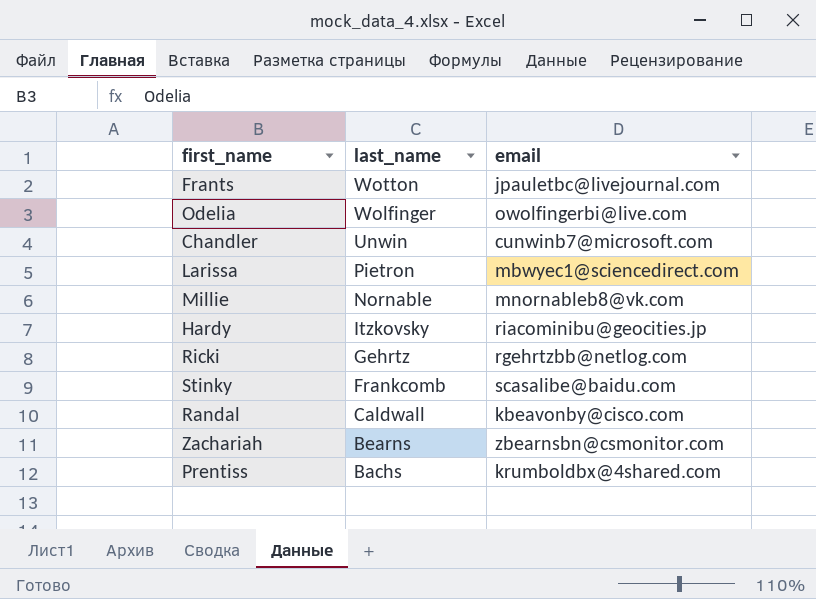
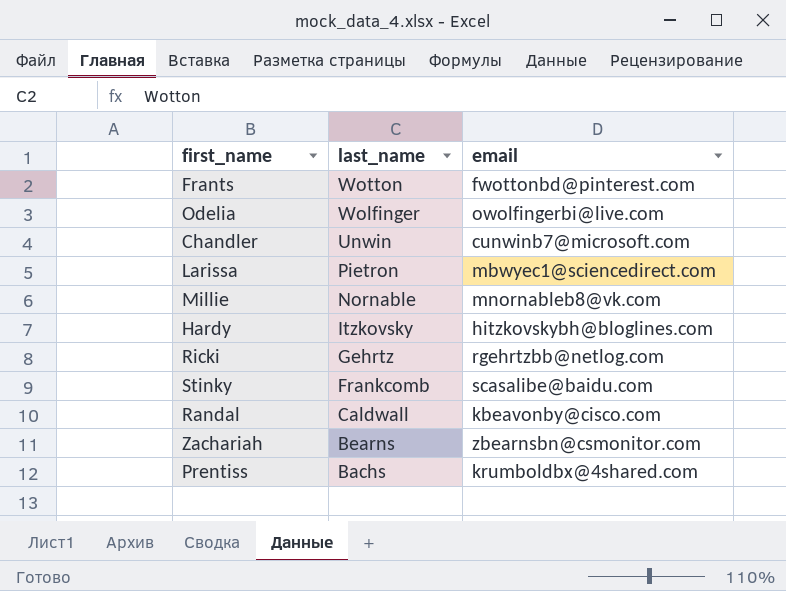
Frants | email: jpauletbc@livejournal.com -> fwottonbd@pinterest.com
Hardy | email: riacominibu@geocities.jp -> hitzkovskybh@bloglines.com

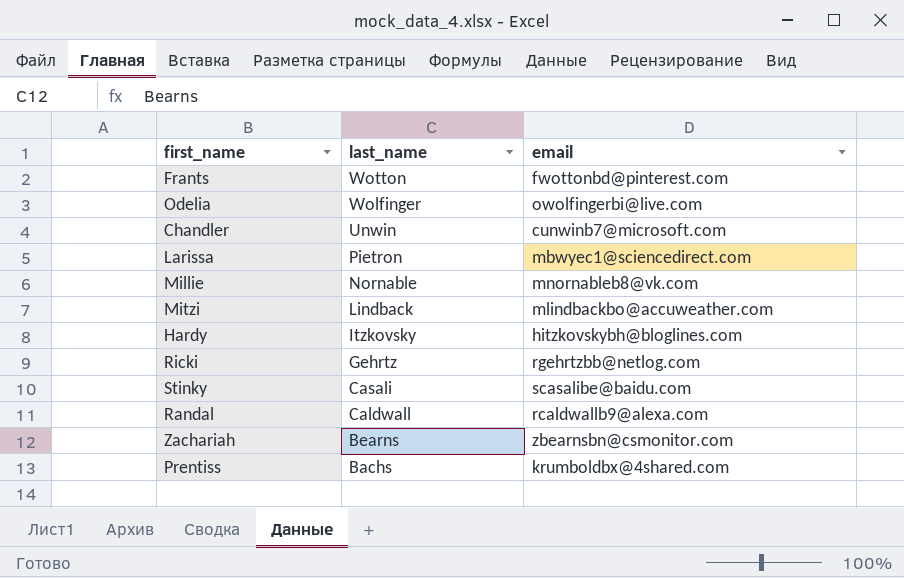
row Mitzi: none -> Lindback | mlindbackbo@accuweather.com
Stinky | last_name: Frankcomb -> Casali
Randal | email: kbeavonby@cisco.com -> rcaldwallb9@alexa.com

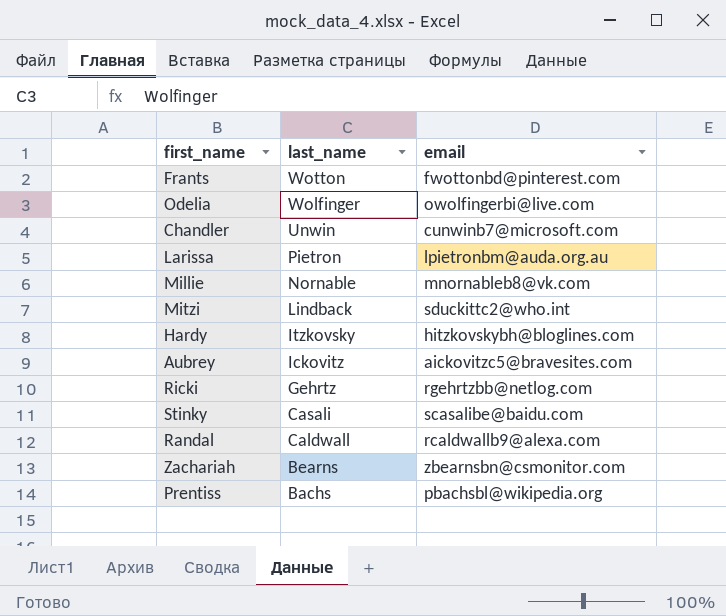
Larissa | email: mbwyec1@sciencedirect.com -> lpietronbm@auda.org.au
Mitzi | email: mlindbackbo@accuweather.com -> sduckittc2@who.int
row Aubrey: none -> Ickovitz | aickovitzc5@bravesites.com
Prentiss | email: krumboldbx@4shared.com -> pbachsbl@wikipedia.org

